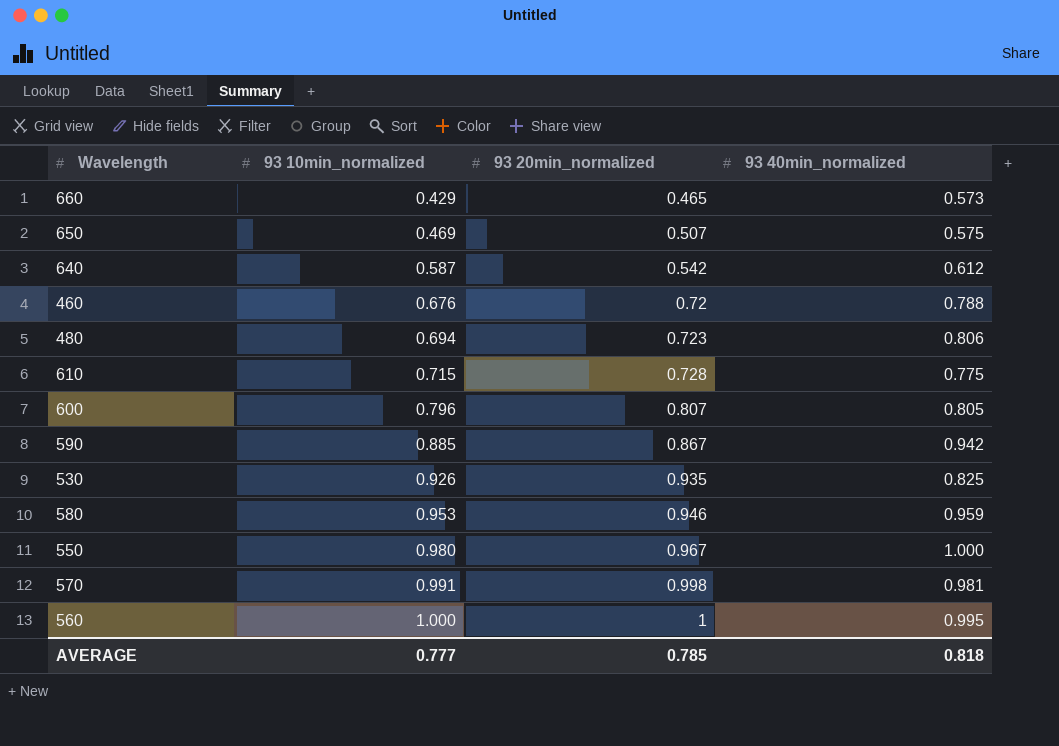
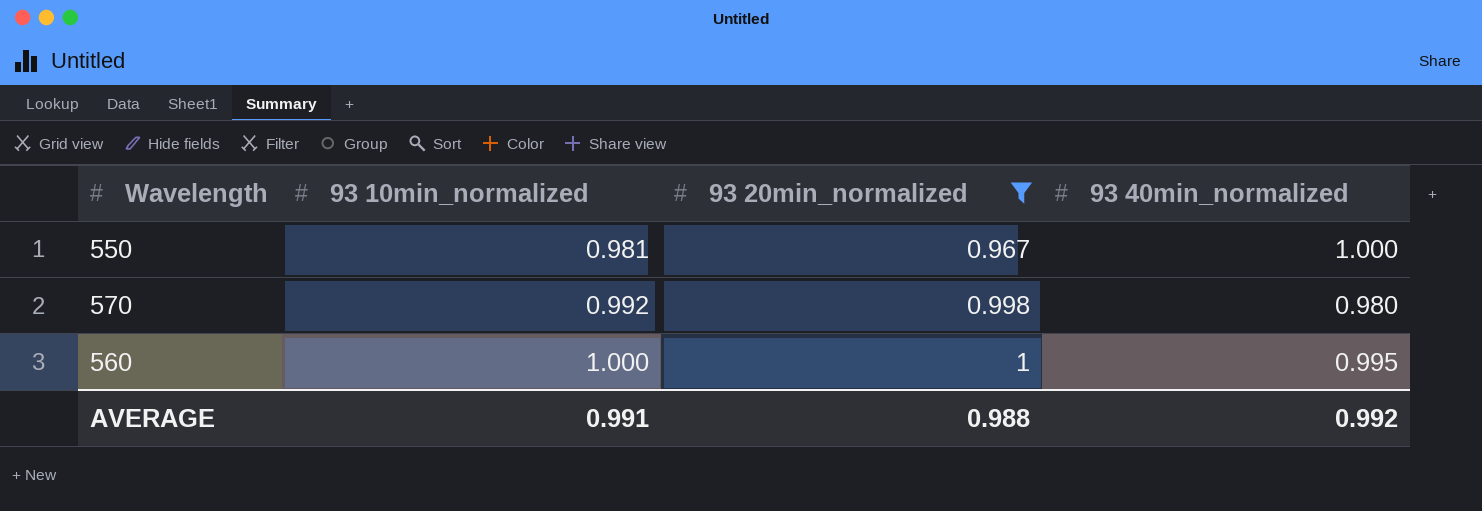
filter: none -> 93 20min_normalized >= 0.967
550 | 93 10min_normalized: 0.980 -> 0.981
570 | 93 10min_normalized: 0.991 -> 0.992
570 | 93 40min_normalized: 0.981 -> 0.980
AVERAGE | 93 10min_normalized: 0.777 -> 0.991
AVERAGE | 93 20min_normalized: 0.785 -> 0.988
AVERAGE | 93 40min_normalized: 0.818 -> 0.992

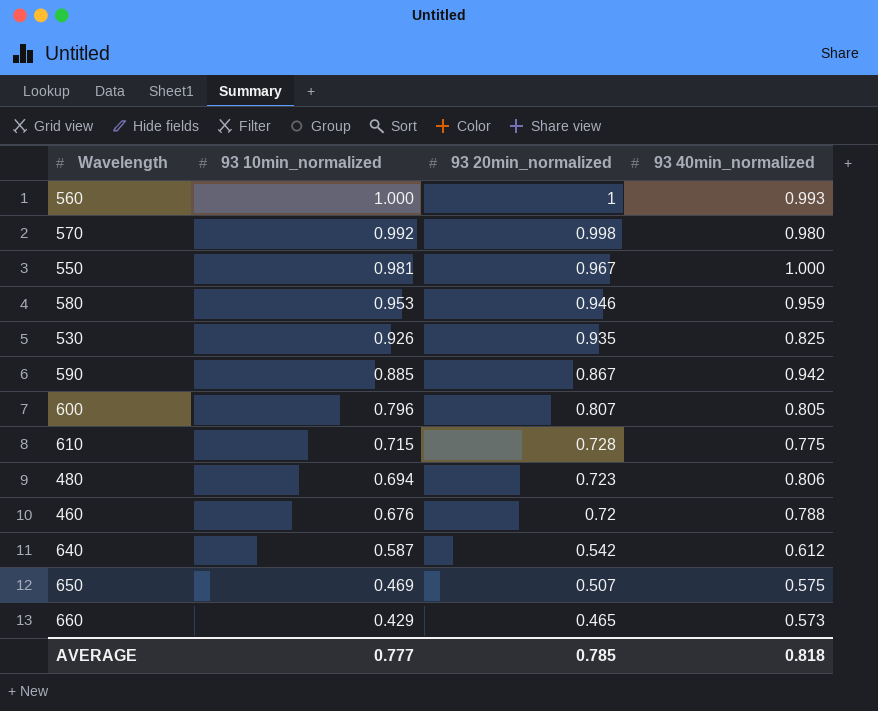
filter: 93 20min_normalized >= 0.967 -> none
row order: 93 10min_normalized ascending -> 93 10min_normalized descending
560 | 93 40min_normalized: 0.995 -> 0.993
AVERAGE | 93 10min_normalized: 0.991 -> 0.777
AVERAGE | 93 20min_normalized: 0.988 -> 0.785
AVERAGE | 93 40min_normalized: 0.992 -> 0.818

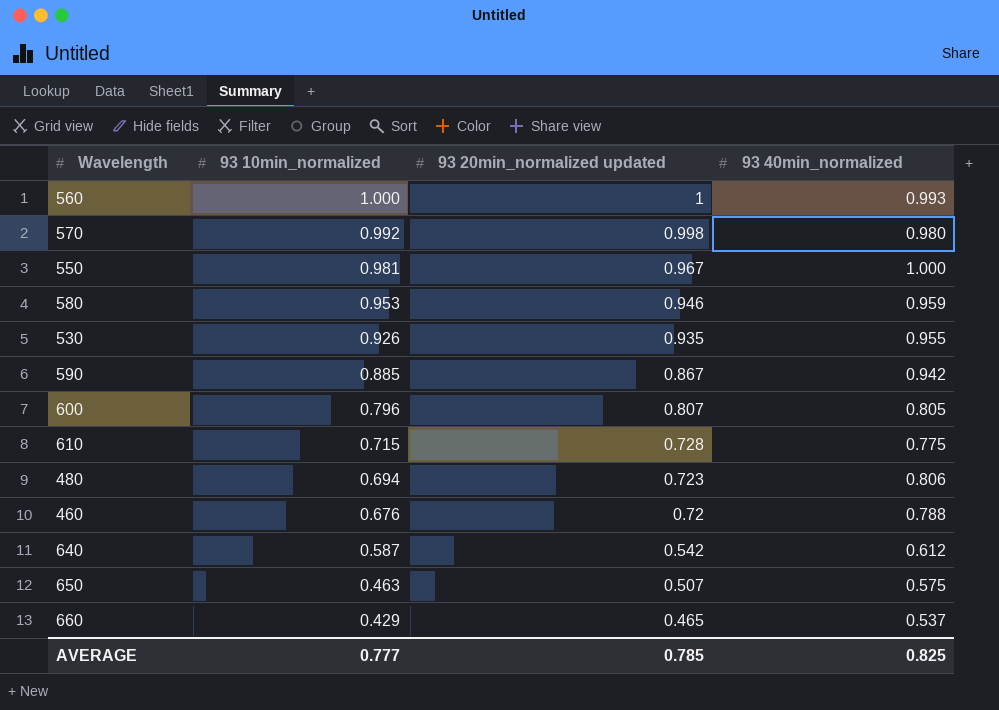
column name: 93 20min_normalized -> 93 20min_normalized updated
530 | 93 40min_normalized: 0.825 -> 0.955
650 | 93 10min_normalized: 0.469 -> 0.463
660 | 93 40min_normalized: 0.573 -> 0.537
AVERAGE | 93 40min_normalized: 0.818 -> 0.825

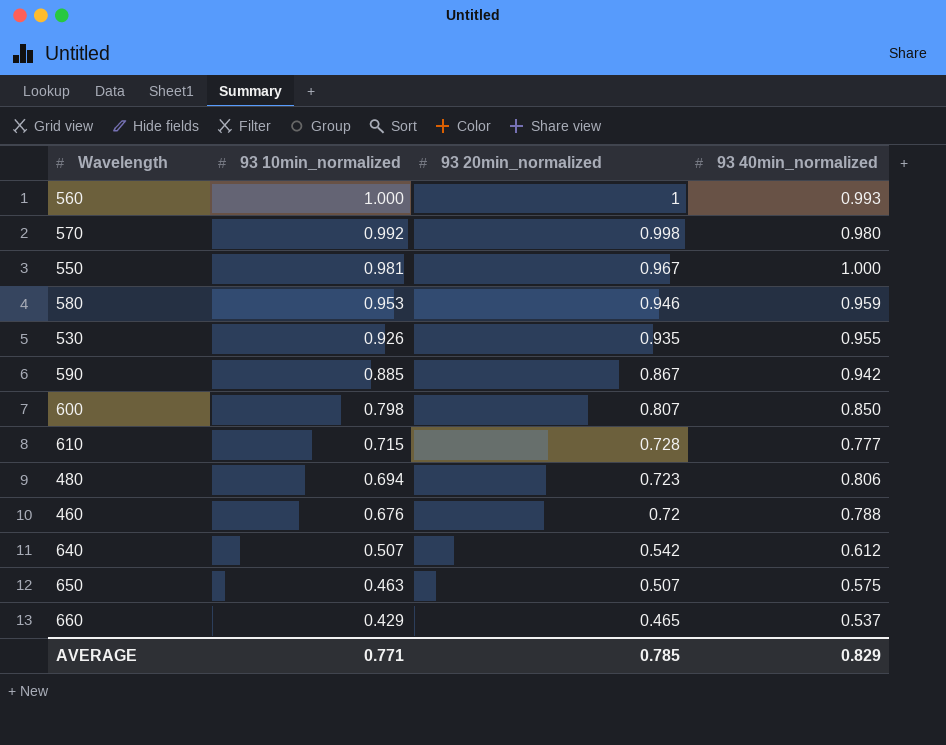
column name: 93 20min_normalized updated -> 93 20min_normalized
600 | 93 10min_normalized: 0.796 -> 0.798
600 | 93 40min_normalized: 0.805 -> 0.850
610 | 93 40min_normalized: 0.775 -> 0.777
640 | 93 10min_normalized: 0.587 -> 0.507
AVERAGE | 93 10min_normalized: 0.777 -> 0.771
AVERAGE | 93 40min_normalized: 0.825 -> 0.829

